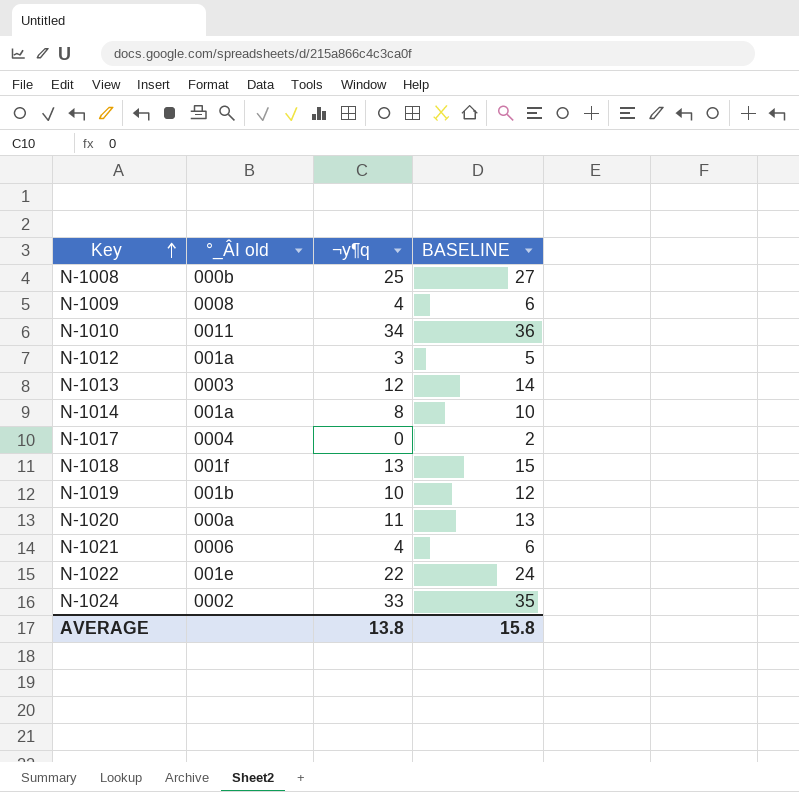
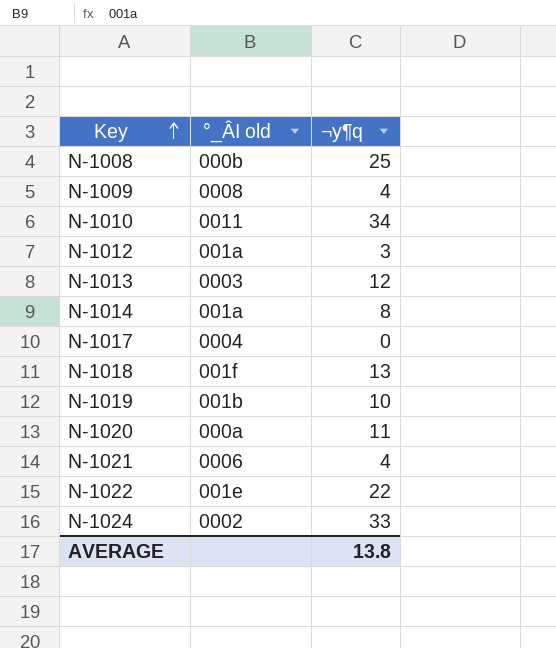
column BASELINE | formula: [¬y¶q] + 2 -> none

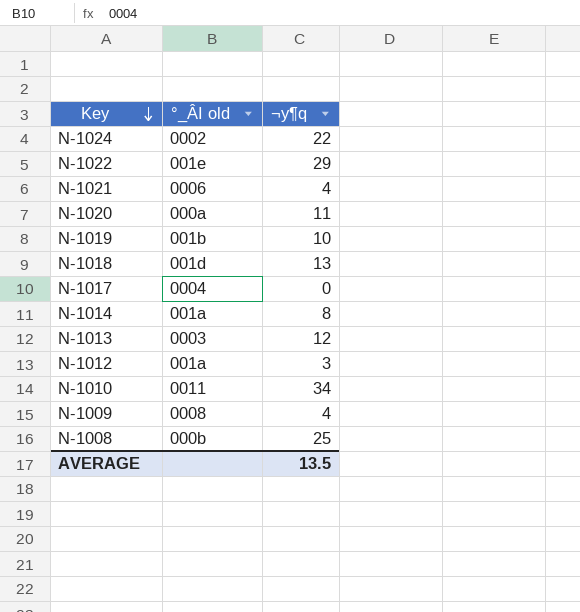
row order: Key ascending -> Key descending
N-1024 | ¬y¶q: 33 -> 22
N-1022 | ¬y¶q: 22 -> 29
N-1018 | °_ÂI old: 001f -> 001d
AVERAGE | ¬y¶q: 13.8 -> 13.5

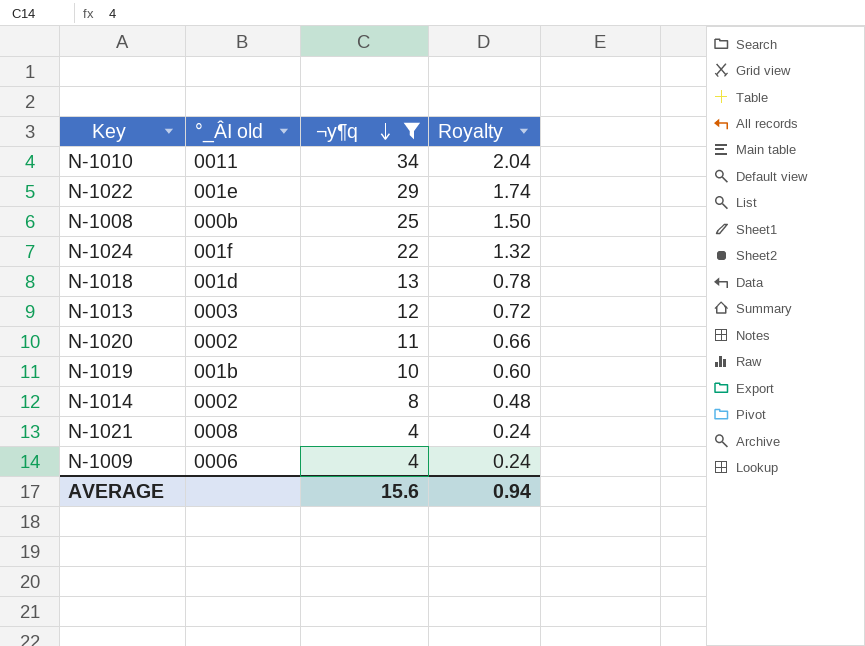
filter: none -> ¬y¶q >= 4
row order: Key descending -> ¬y¶q descending
column Royalty | formula: none -> [¬y¶q] * 0.06
N-1024 | °_ÂI old: 0002 -> 001f
N-1020 | °_ÂI old: 000a -> 0002
N-1014 | °_ÂI old: 001a -> 0002
N-1021 | °_ÂI old: 0006 -> 0008
N-1009 | °_ÂI old: 0008 -> 0006
AVERAGE | ¬y¶q: 13.5 -> 15.6

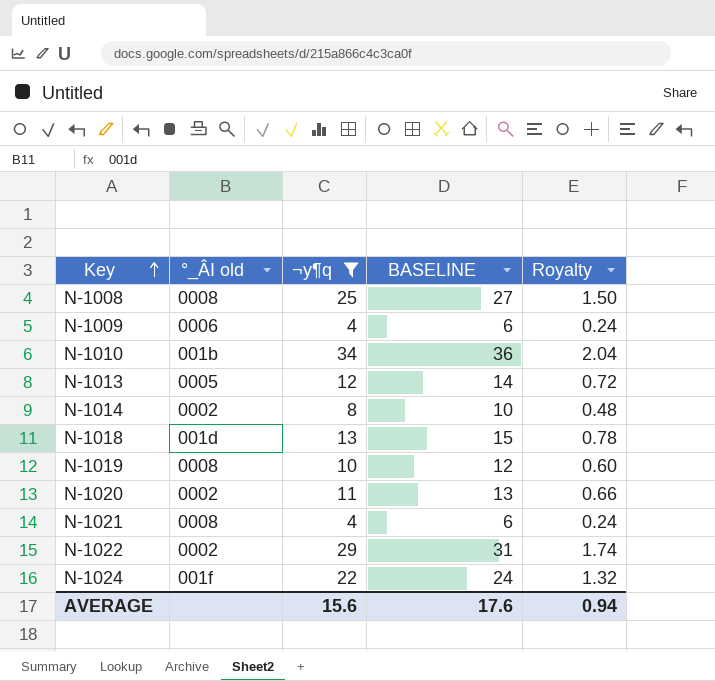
row order: ¬y¶q descending -> Key ascending
column BASELINE | formula: none -> [¬y¶q] + 2
N-1008 | °_ÂI old: 000b -> 0008
N-1010 | °_ÂI old: 0011 -> 001b
N-1013 | °_ÂI old: 0003 -> 0005
N-1019 | °_ÂI old: 001b -> 0008
N-1022 | °_ÂI old: 001e -> 0002

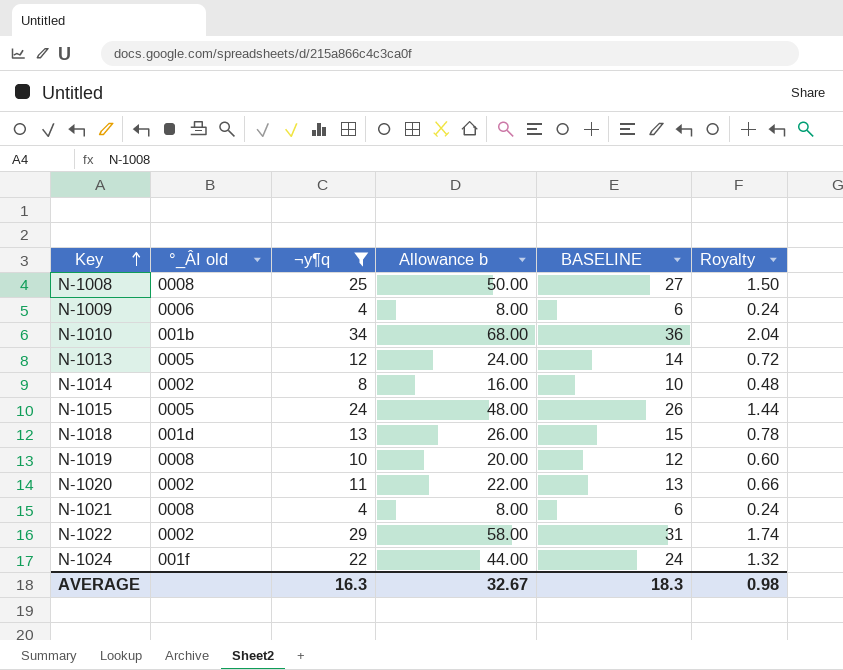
column Allowance b | formula: none -> [¬y¶q] * 2
row N-1015: none -> 0005 | 24 | 48.00 | 26 | 1.44
AVERAGE | ¬y¶q: 15.6 -> 16.3
AVERAGE | BASELINE: 17.6 -> 18.3
AVERAGE | Royalty: 0.94 -> 0.98

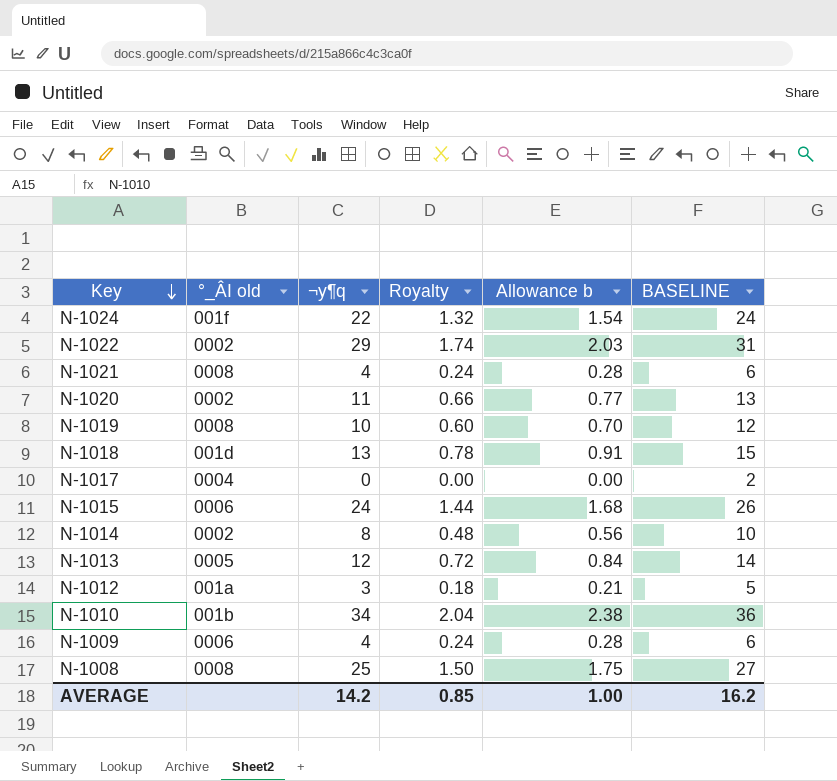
filter: ¬y¶q >= 4 -> none
row order: Key ascending -> Key descending
column Royalty | position: 6 -> 4
column Allowance b | formula: [¬y¶q] * 2 -> [¬y¶q] * 0.07
N-1015 | °_ÂI old: 0005 -> 0006
AVERAGE | ¬y¶q: 16.3 -> 14.2
AVERAGE | Royalty: 0.98 -> 0.85
AVERAGE | Allowance b: 32.67 -> 1.00
AVERAGE | BASELINE: 18.3 -> 16.2

